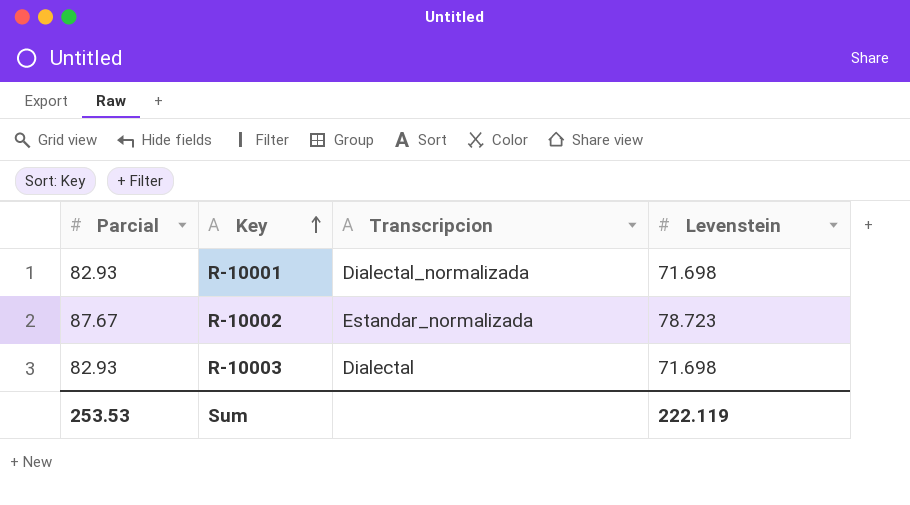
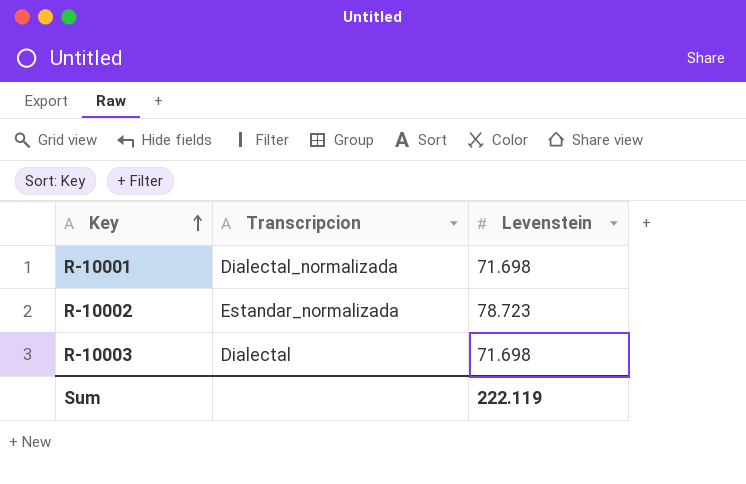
column Parcial | position: 1 -> none

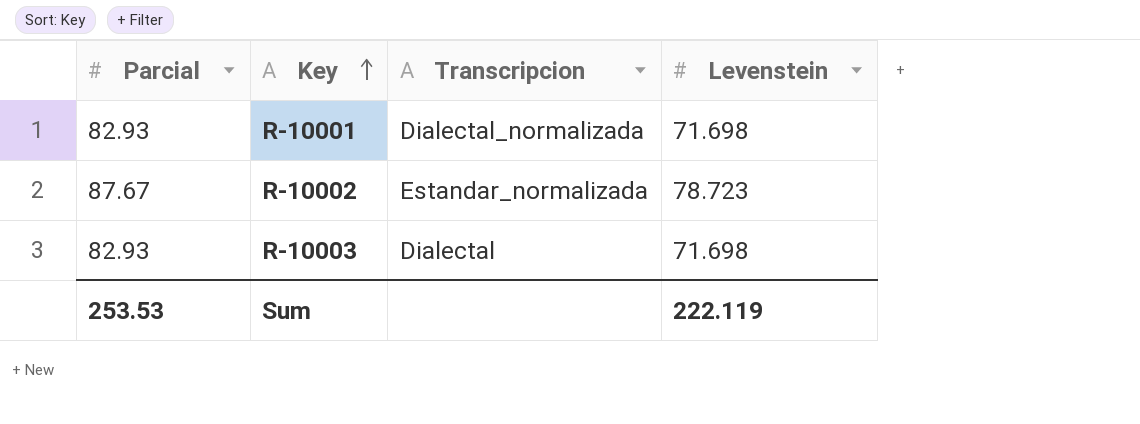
column Parcial | position: none -> 1

